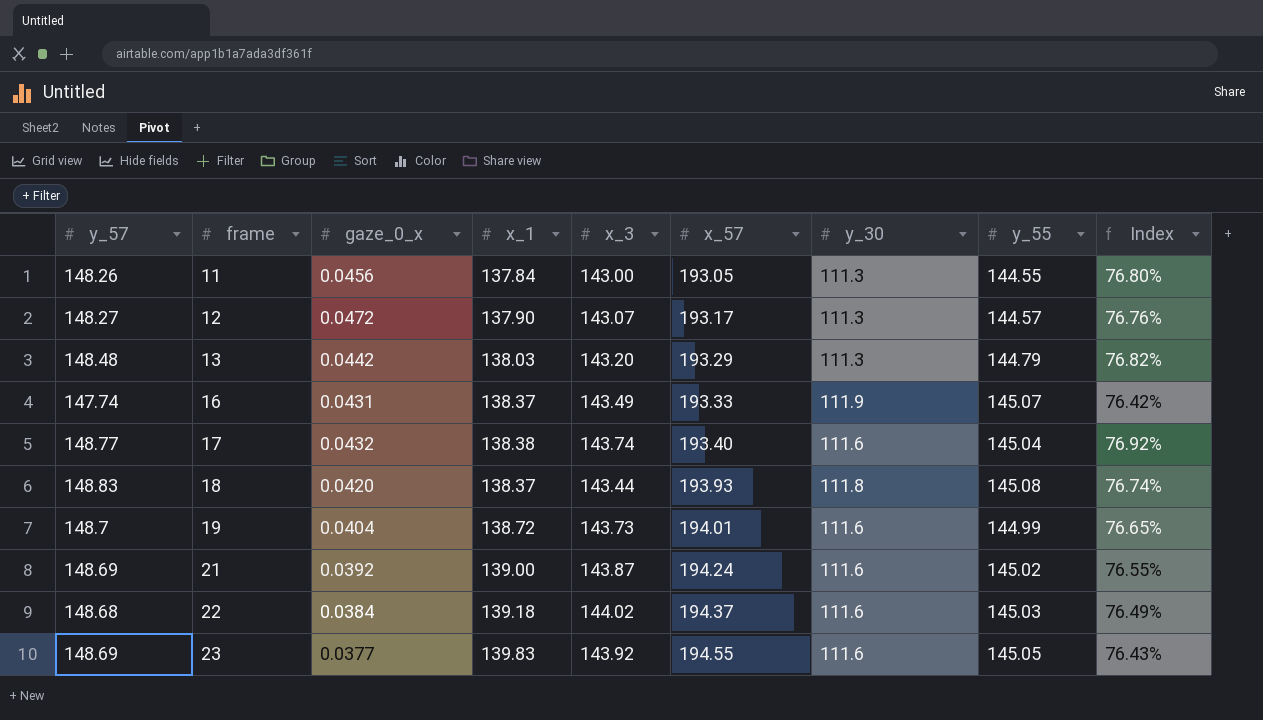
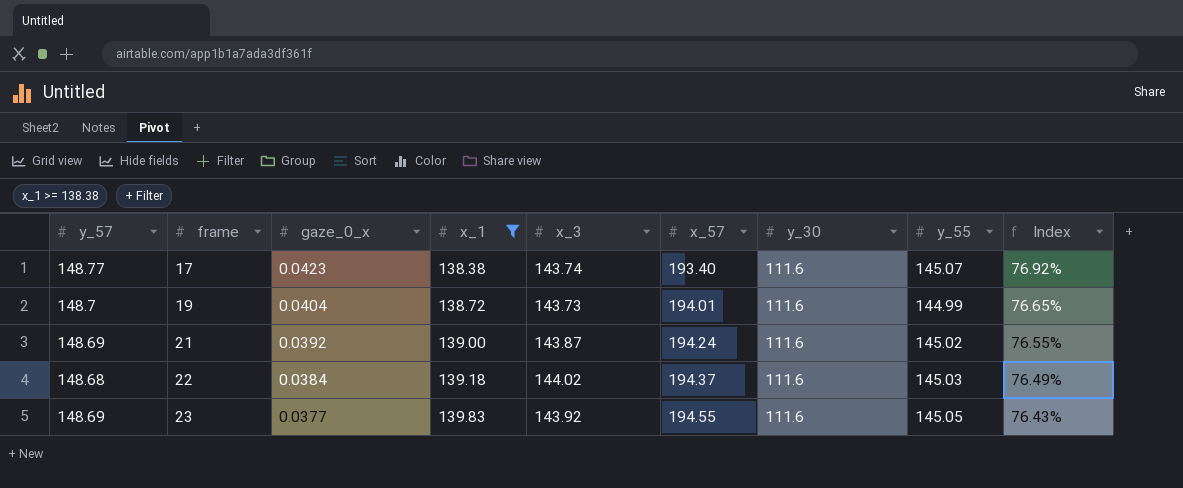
filter: none -> x_1 >= 138.38
17 | gaze_0_x: 0.0432 -> 0.0423
17 | y_55: 145.04 -> 145.07

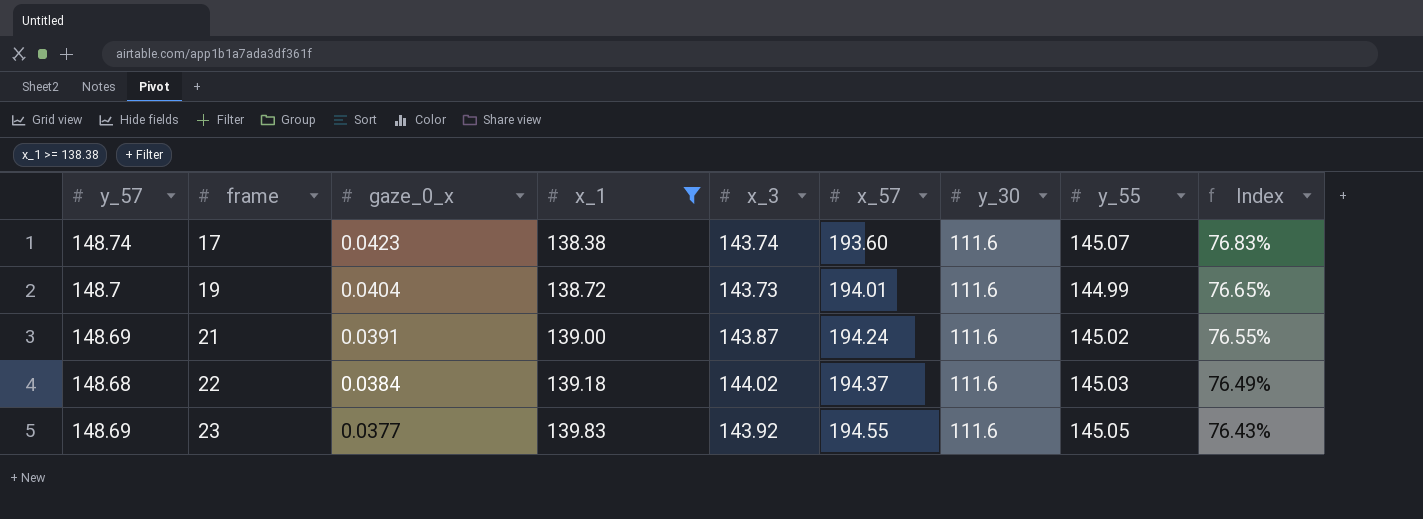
17 | y_57: 148.77 -> 148.74
17 | x_57: 193.40 -> 193.60
17 | Index: 76.92% -> 76.83%
21 | gaze_0_x: 0.0392 -> 0.0391

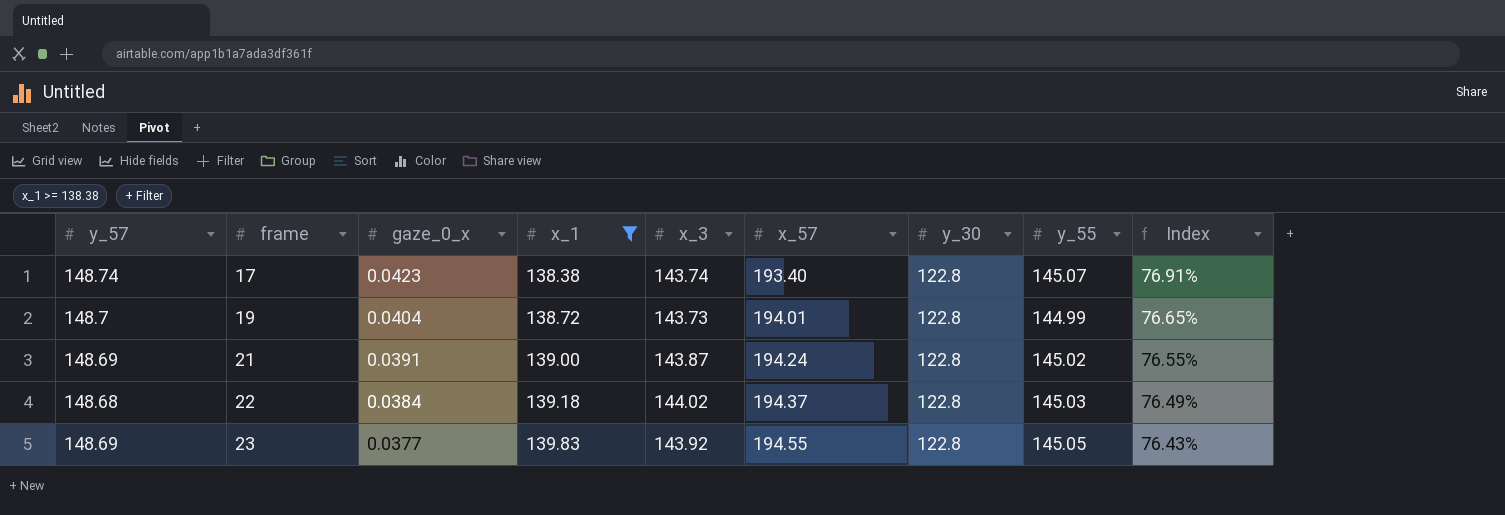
17 | x_57: 193.60 -> 193.40
17 | y_30: 111.6 -> 122.8
17 | Index: 76.83% -> 76.91%
19 | y_30: 111.6 -> 122.8
21 | y_30: 111.6 -> 122.8
22 | y_30: 111.6 -> 122.8
23 | y_30: 111.6 -> 122.8

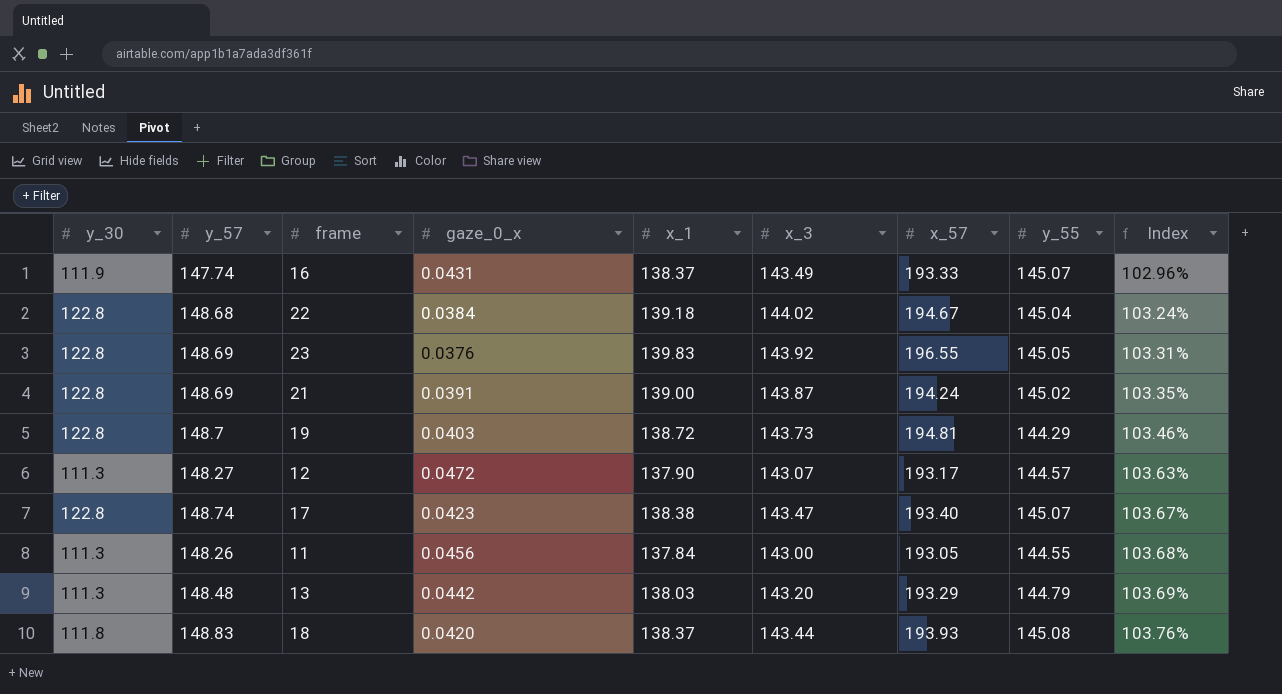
filter: x_1 >= 138.38 -> none
row order: frame ascending -> Index ascending
column y_30 | position: 7 -> 1
column Index | formula: [y_57] / [x_57] -> [y_57] / [x_3]
22 | x_57: 194.37 -> 194.67
22 | y_55: 145.03 -> 145.04
23 | gaze_0_x: 0.0377 -> 0.0376
23 | x_57: 194.55 -> 196.55
19 | gaze_0_x: 0.0404 -> 0.0403
19 | x_57: 194.01 -> 194.81
19 | y_55: 144.99 -> 144.29
17 | x_3: 143.74 -> 143.47

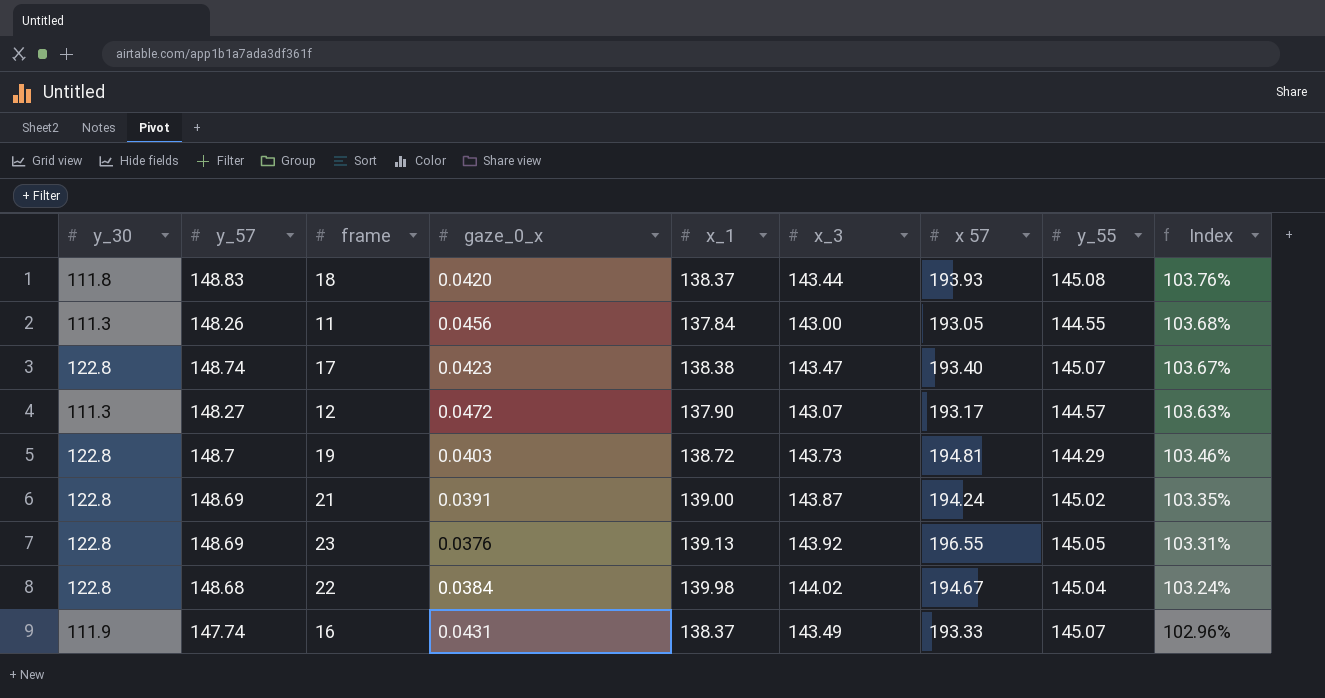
row order: Index ascending -> Index descending
column name: x_57 -> x 57
row 13: 111.3 | 148.48 | 0.0442 | 138.03 | 143.20 | 193.29 | 144.79 | 103.69% -> none
23 | x_1: 139.83 -> 139.13
22 | x_1: 139.18 -> 139.98

